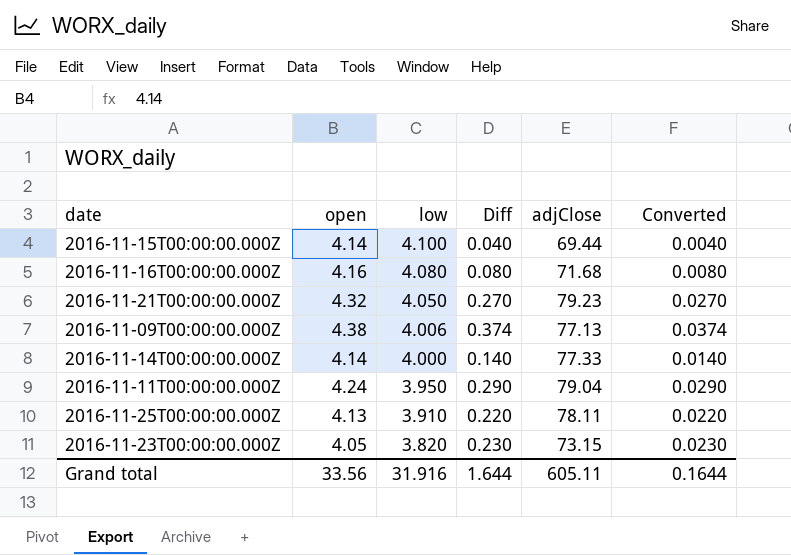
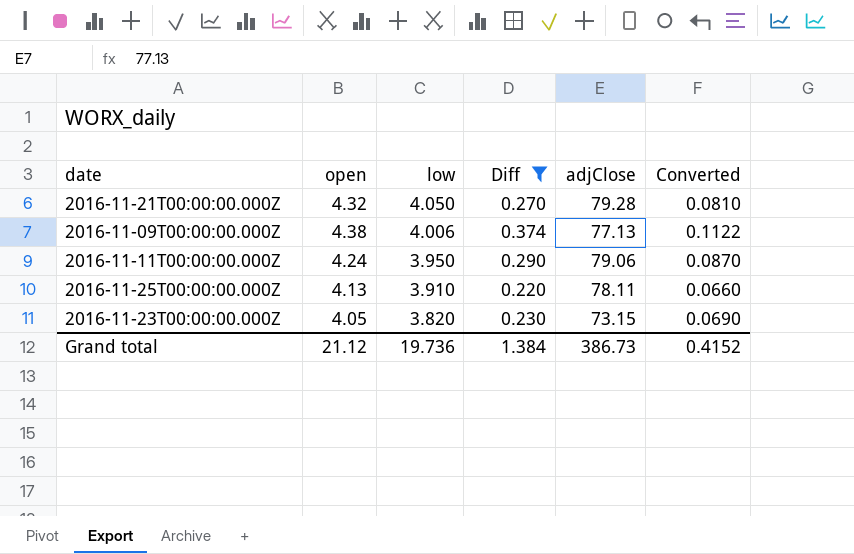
filter: none -> Diff >= 0.220
column Converted | formula: [Diff] * 0.1 -> [Diff] * 0.3
2016-11-21T00:00:00.000Z | adjClose: 79.23 -> 79.28
2016-11-11T00:00:00.000Z | adjClose: 79.04 -> 79.06
Grand total | open: 33.56 -> 21.12
Grand total | low: 31.916 -> 19.736
Grand total | Diff: 1.644 -> 1.384
Grand total | adjClose: 605.11 -> 386.73
Grand total | Converted: 0.1644 -> 0.4152

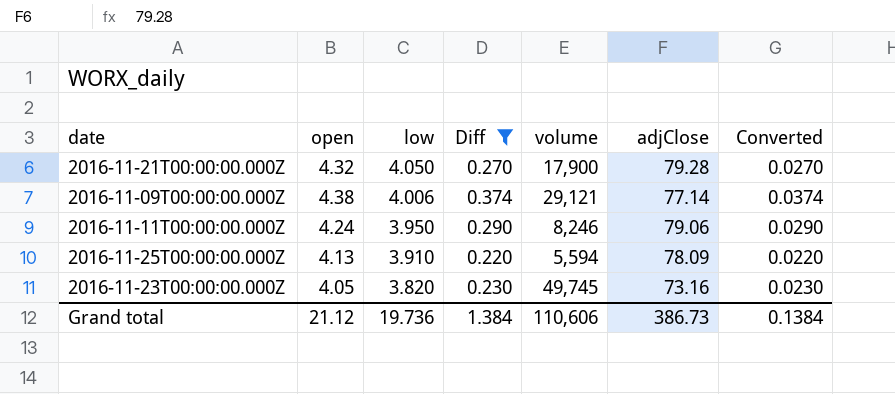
column volume | position: none -> 5
column Converted | formula: [Diff] * 0.3 -> [Diff] * 0.1
2016-11-09T00:00:00.000Z | adjClose: 77.13 -> 77.14
2016-11-25T00:00:00.000Z | adjClose: 78.11 -> 78.09
2016-11-23T00:00:00.000Z | adjClose: 73.15 -> 73.16
Grand total | Converted: 0.4152 -> 0.1384

